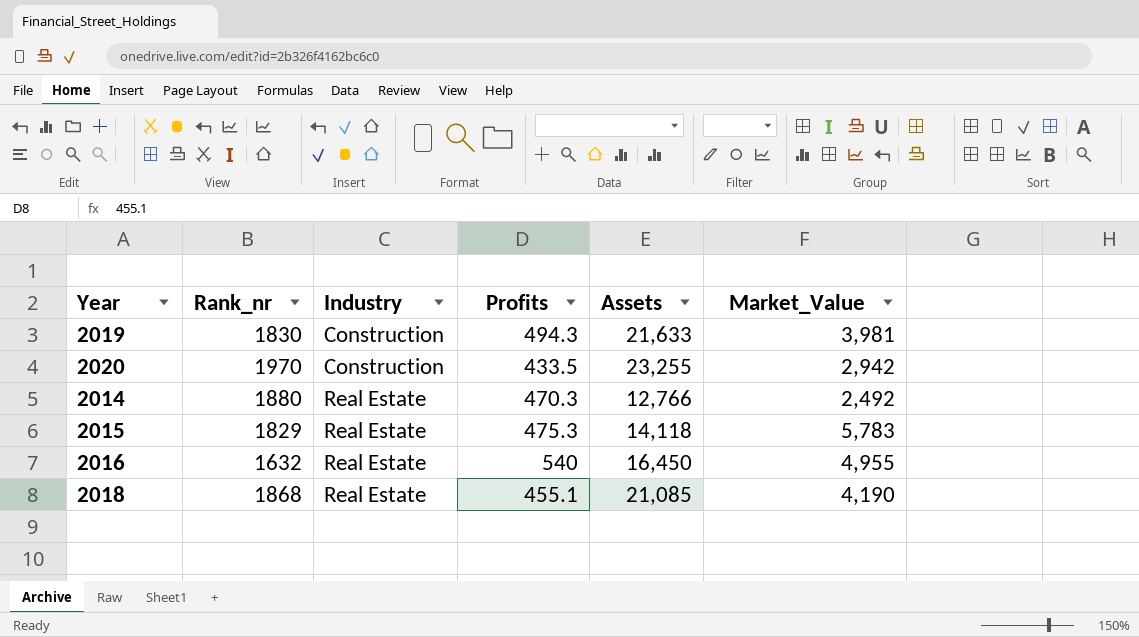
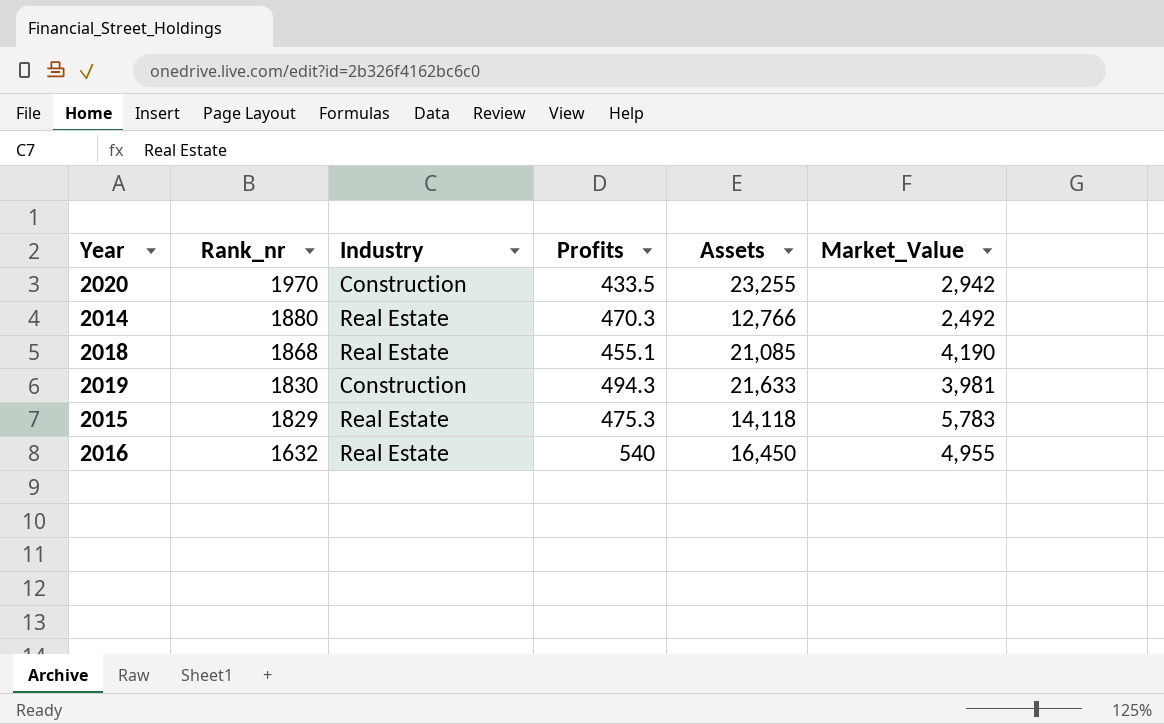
row order: Industry ascending -> Rank_nr descending

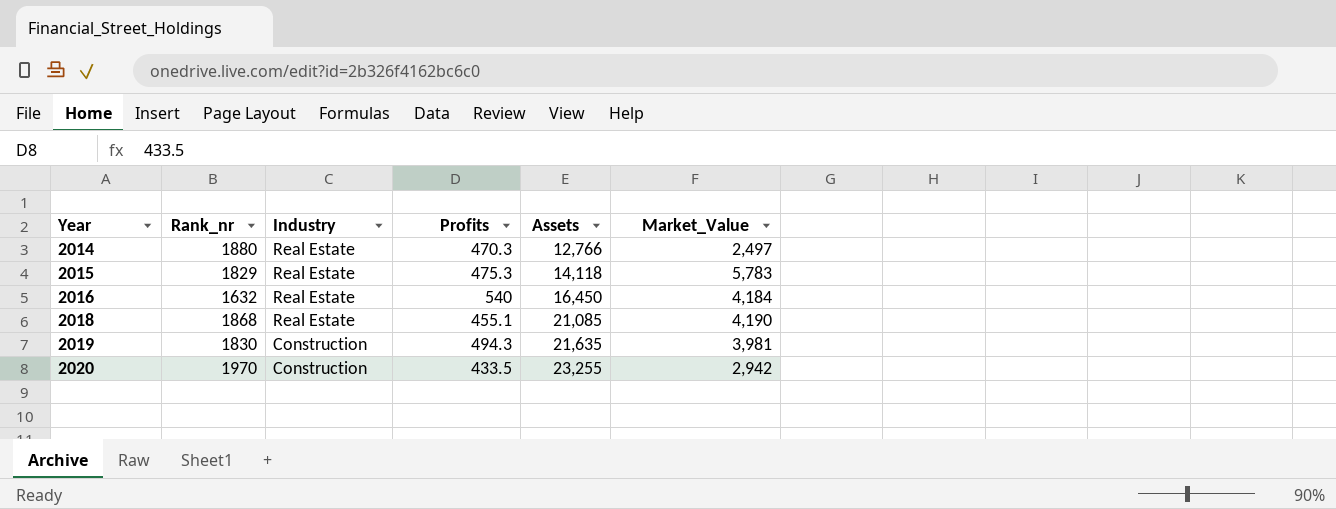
row order: Rank_nr descending -> Year ascending
2014 | Market_Value: 2,492 -> 2,497
2016 | Market_Value: 4,955 -> 4,184
2019 | Assets: 21,633 -> 21,635

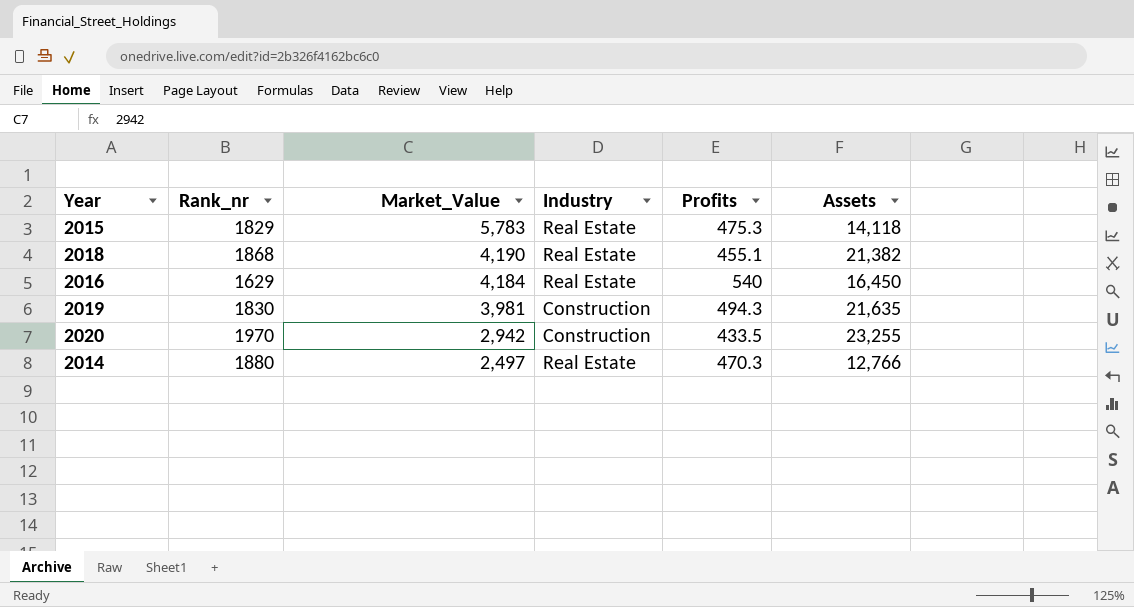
row order: Year ascending -> Market_Value descending
column Market_Value | position: 6 -> 3
2018 | Assets: 21,085 -> 21,382
2016 | Rank_nr: 1632 -> 1629

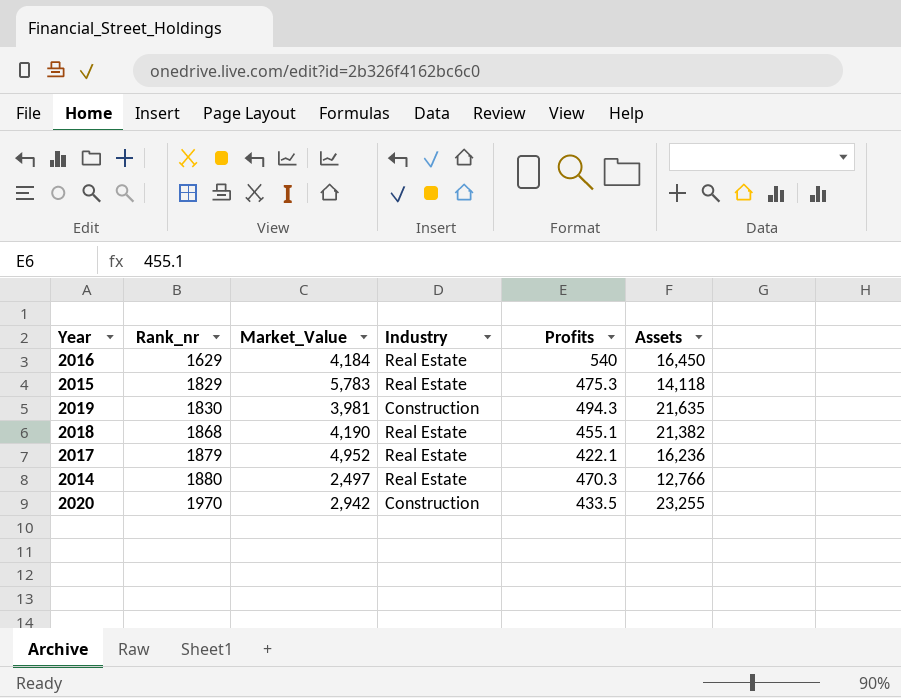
row order: Market_Value descending -> Rank_nr ascending
row 2017: none -> 1879 | 4,952 | Real Estate | 422.1 | 16,236

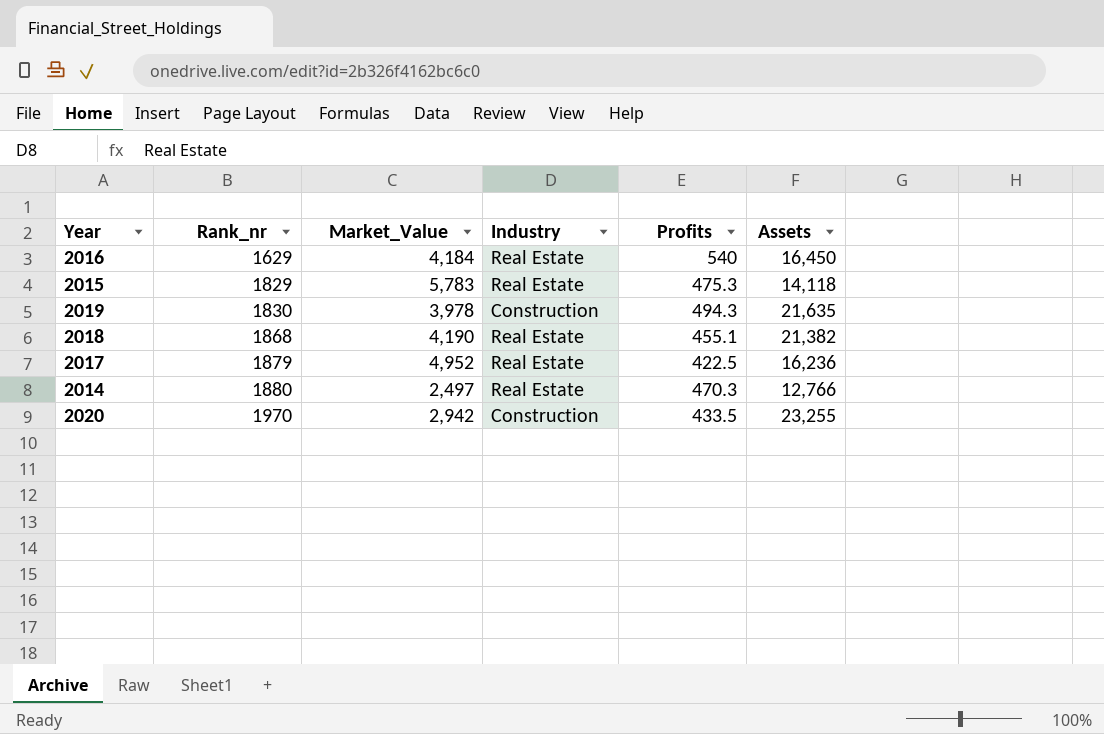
2019 | Market_Value: 3,981 -> 3,978
2017 | Profits: 422.1 -> 422.5

